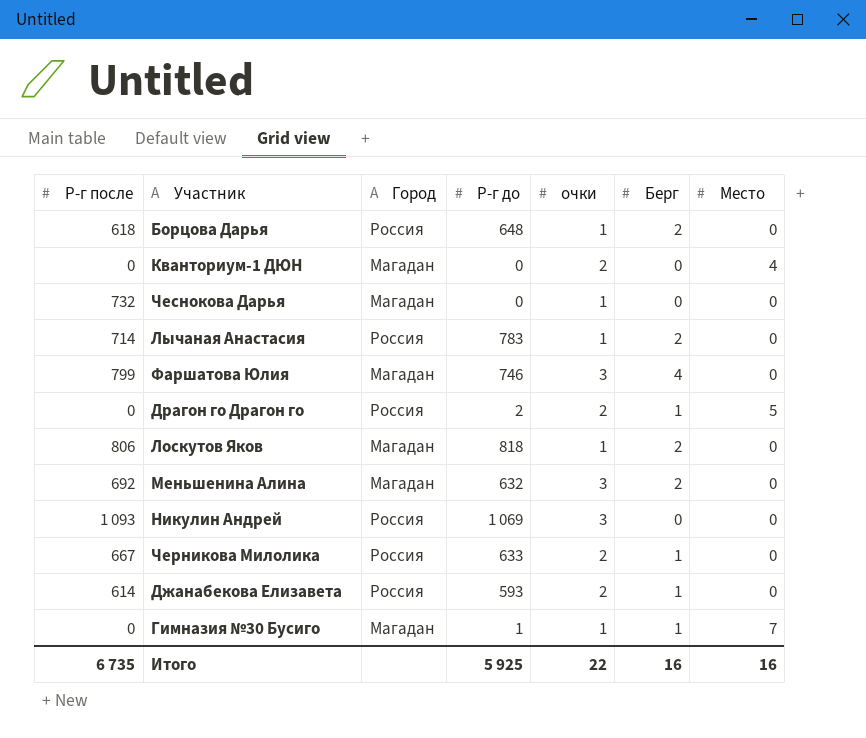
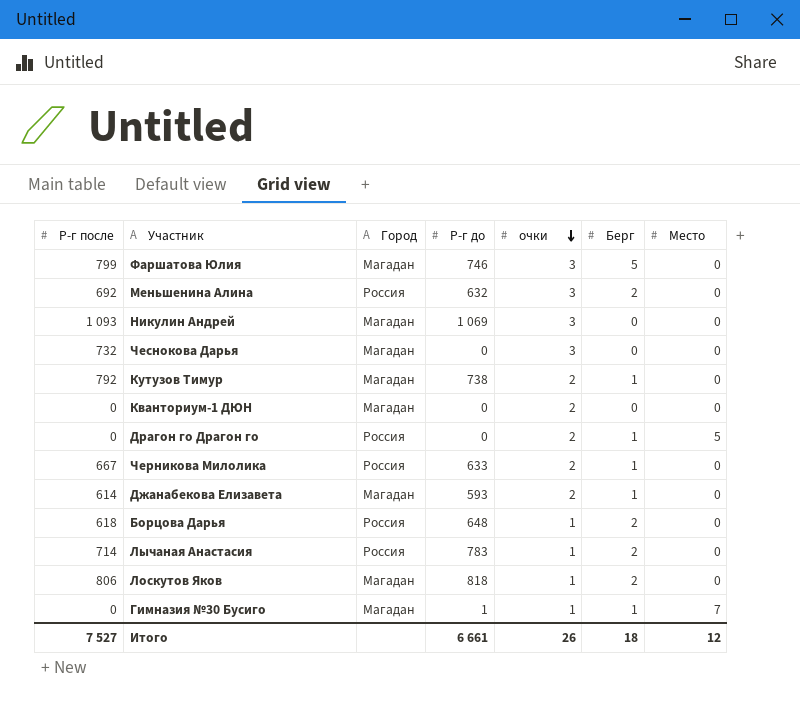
row order: none -> очки descending
Фаршатова Юлия | Берг: 4 -> 5
Меньшенина Алина | Город: Магадан -> Россия
Никулин Андрей | Город: Россия -> Магадан
Чеснокова Дарья | очки: 1 -> 3
row Кутузов Тимур: none -> 792 | Магадан | 738 | 2 | 1 | 0
Кванториум-1 ДЮН | Место: 4 -> 0
Драгон го Драгон го | Р-г до: 2 -> 0
Джанабекова Елизавета | Город: Россия -> Магадан
Итого | Р-г после: 6 735 -> 7 527
Итого | Р-г до: 5 925 -> 6 661
Итого | очки: 22 -> 26
Итого | Берг: 16 -> 18
Итого | Место: 16 -> 12

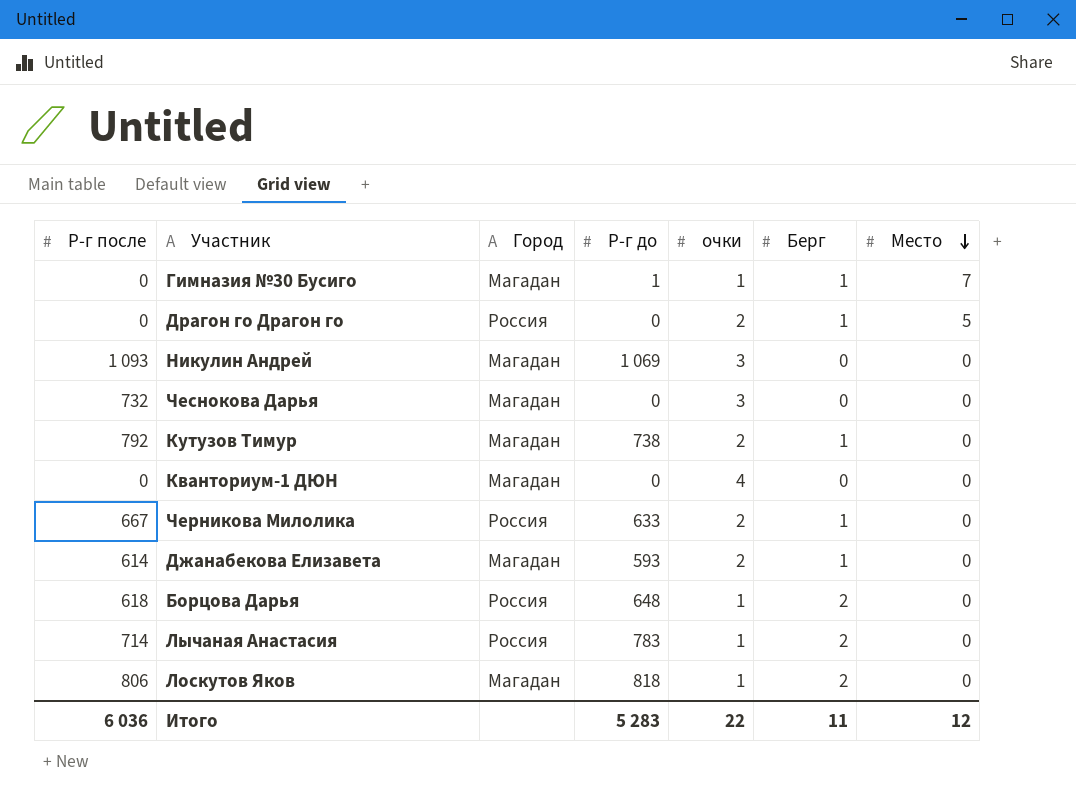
row order: очки descending -> Место descending
row Фаршатова Юлия: 799 | Магадан | 746 | 3 | 5 | 0 -> none
row Меньшенина Алина: 692 | Россия | 632 | 3 | 2 | 0 -> none
Кванториум-1 ДЮН | очки: 2 -> 4
Итого | Р-г после: 7 527 -> 6 036
Итого | Р-г до: 6 661 -> 5 283
Итого | очки: 26 -> 22
Итого | Берг: 18 -> 11

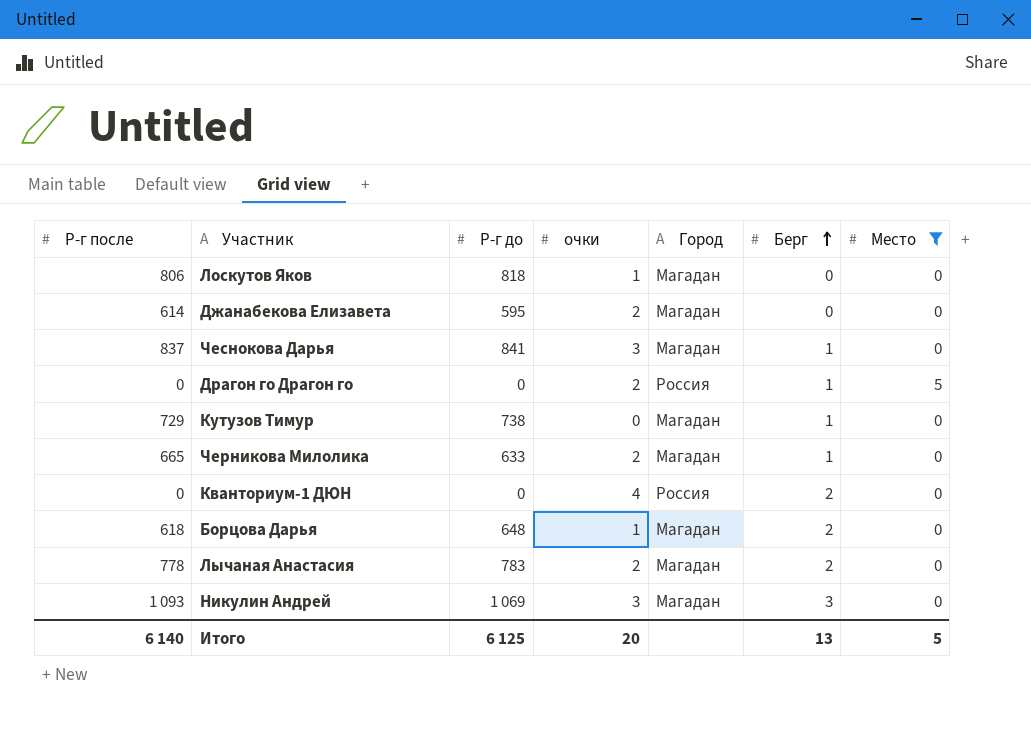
filter: none -> Место != 7
row order: Место descending -> Берг ascending
column Город | position: 3 -> 5
Лоскутов Яков | Берг: 2 -> 0
Джанабекова Елизавета | Р-г до: 593 -> 595
Джанабекова Елизавета | Берг: 1 -> 0
Чеснокова Дарья | Р-г после: 732 -> 837
Чеснокова Дарья | Р-г до: 0 -> 841
Чеснокова Дарья | Берг: 0 -> 1
Кутузов Тимур | Р-г после: 792 -> 729
Кутузов Тимур | очки: 2 -> 0
Черникова Милолика | Р-г после: 667 -> 665
Черникова Милолика | Город: Россия -> Магадан
Кванториум-1 ДЮН | Город: Магадан -> Россия
Кванториум-1 ДЮН | Берг: 0 -> 2
Борцова Дарья | Город: Россия -> Магадан
Лычаная Анастасия | Р-г после: 714 -> 778
Лычаная Анастасия | очки: 1 -> 2
Лычаная Анастасия | Город: Россия -> Магадан
Никулин Андрей | Берг: 0 -> 3
Итого | Р-г после: 6 036 -> 6 140
Итого | Р-г до: 5 283 -> 6 125
Итого | очки: 22 -> 20
Итого | Берг: 11 -> 13
Итого | Место: 12 -> 5

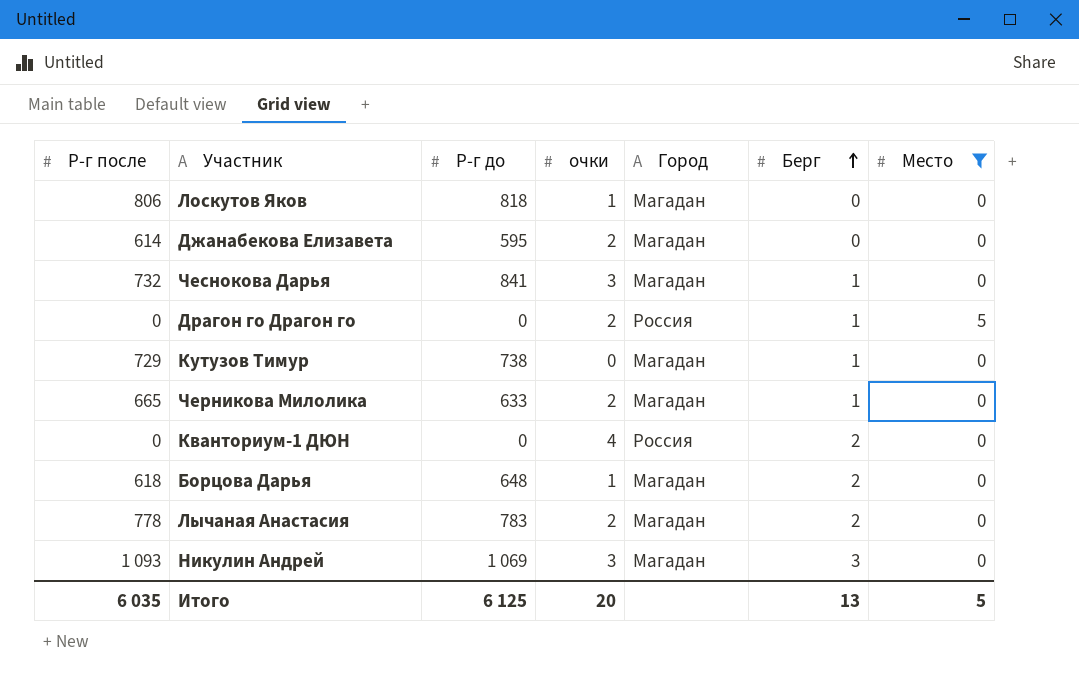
Чеснокова Дарья | Р-г после: 837 -> 732
Итого | Р-г после: 6 140 -> 6 035

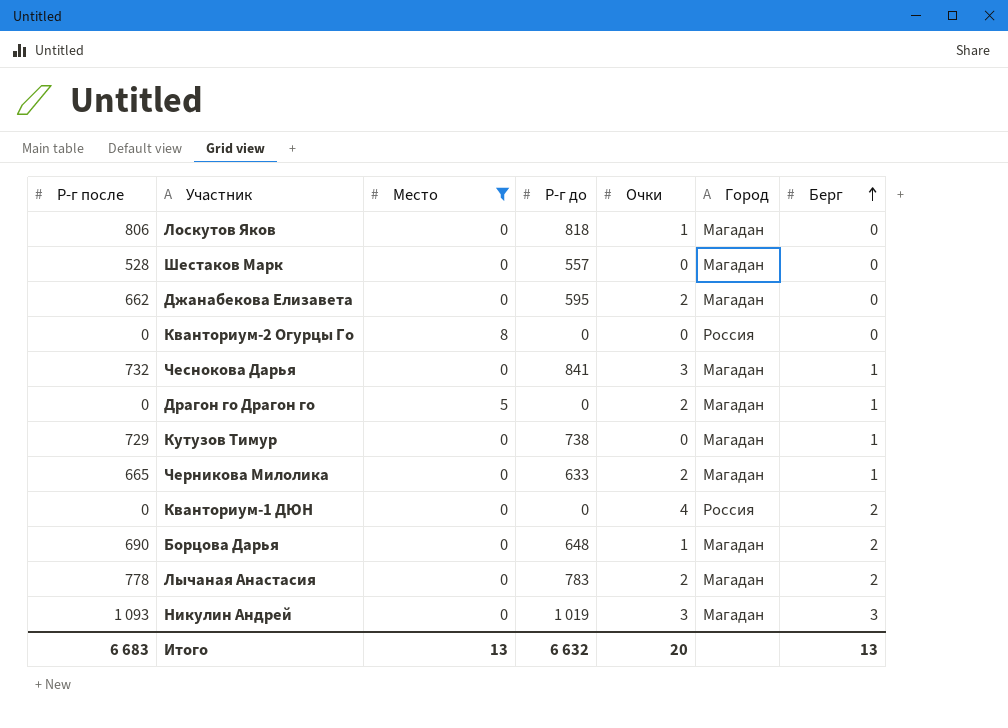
column Место | position: 7 -> 3
column name: очки -> Очки
row Шестаков Марк: none -> 528 | 0 | 557 | 0 | Магадан | 0
Джанабекова Елизавета | Р-г после: 614 -> 662
row Кванториум-2 Огурцы Го: none -> 0 | 8 | 0 | 0 | Россия | 0
Драгон го Драгон го | Город: Россия -> Магадан
Борцова Дарья | Р-г после: 618 -> 690
Никулин Андрей | Р-г до: 1 069 -> 1 019
Итого | Р-г после: 6 035 -> 6 683
Итого | Место: 5 -> 13
Итого | Р-г до: 6 125 -> 6 632

